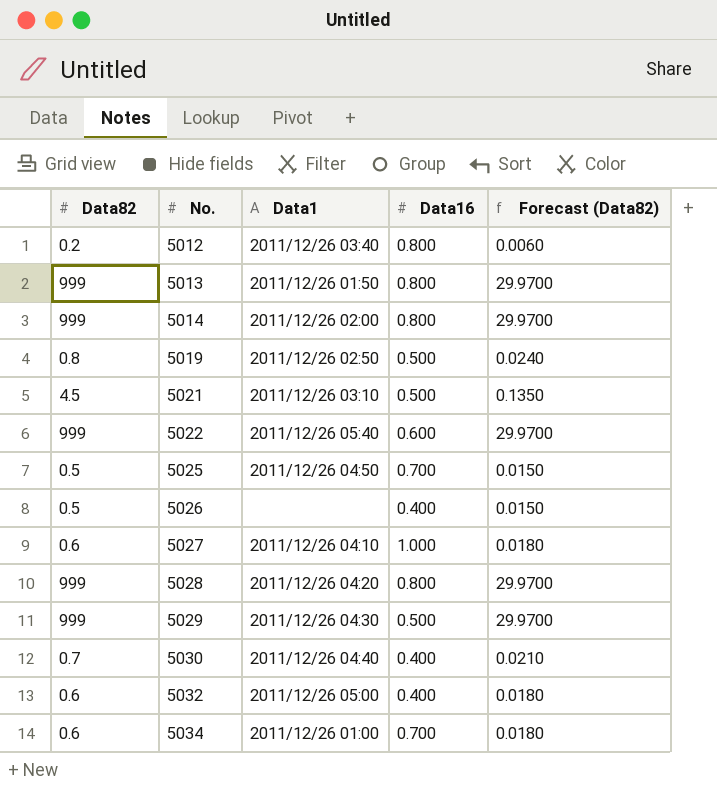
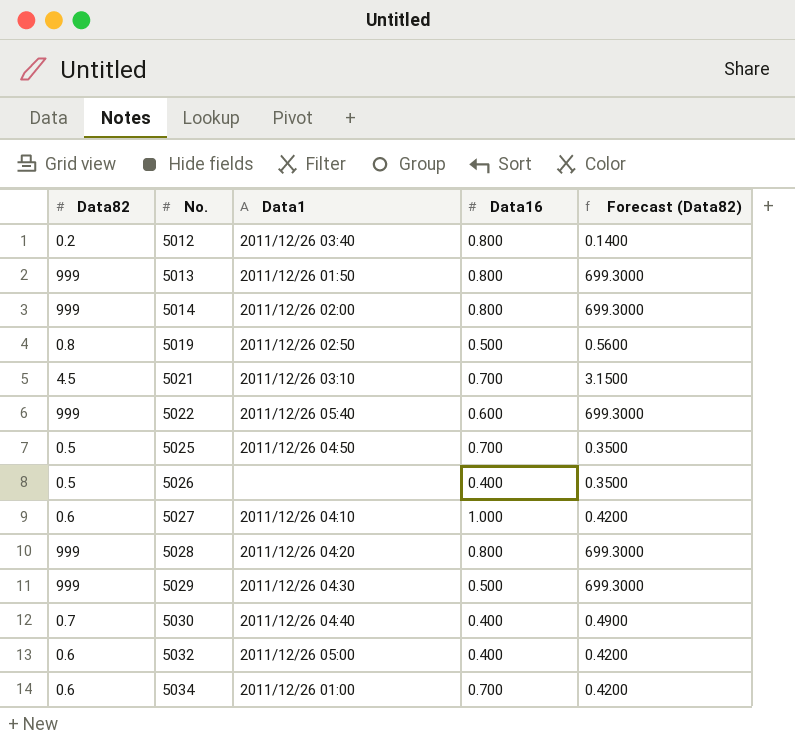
column Forecast (Data82) | formula: [Data82] * 0.03 -> [Data82] * 0.7
5021 | Data16: 0.500 -> 0.700

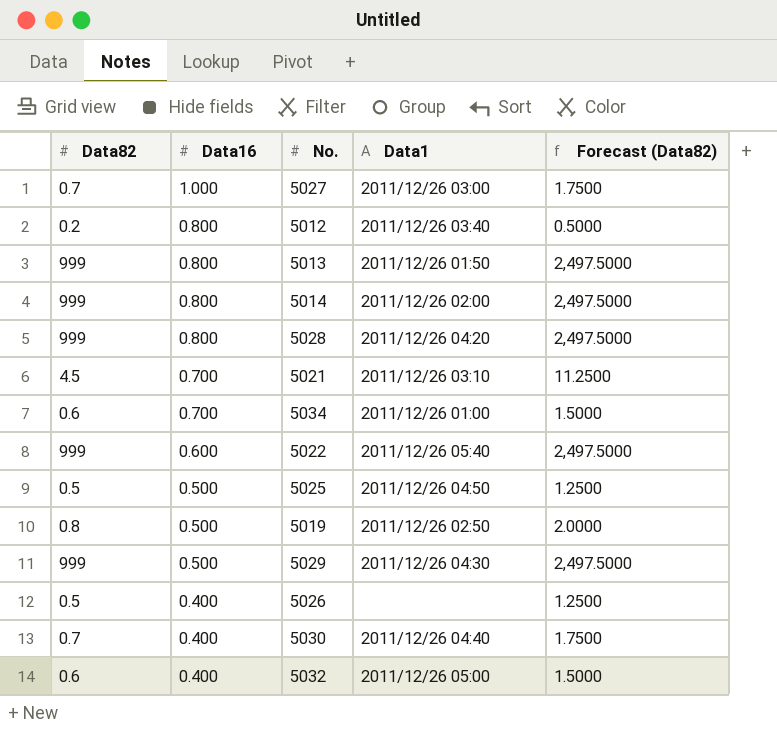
row order: No. ascending -> Data16 descending
column Data16 | position: 4 -> 2
column Forecast (Data82) | formula: [Data82] * 0.7 -> [Data82] * 2.5
5027 | Data82: 0.6 -> 0.7
5027 | Data1: 2011/12/26 04:10 -> 2011/12/26 03:00
5025 | Data16: 0.700 -> 0.500

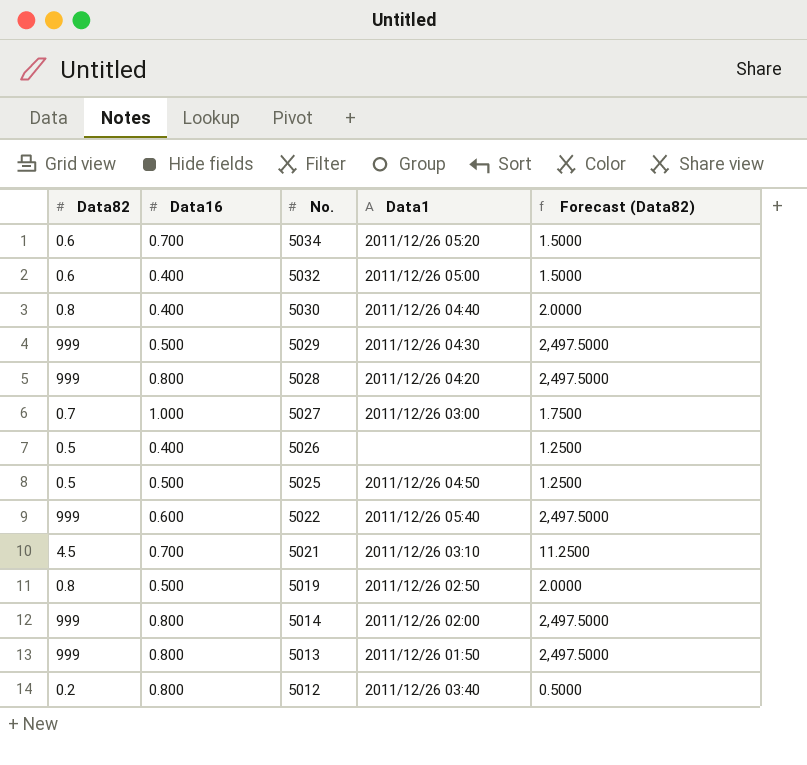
row order: Data16 descending -> No. descending
5034 | Data1: 2011/12/26 01:00 -> 2011/12/26 05:20
5030 | Data82: 0.7 -> 0.8
5030 | Forecast (Data82): 1.7500 -> 2.0000

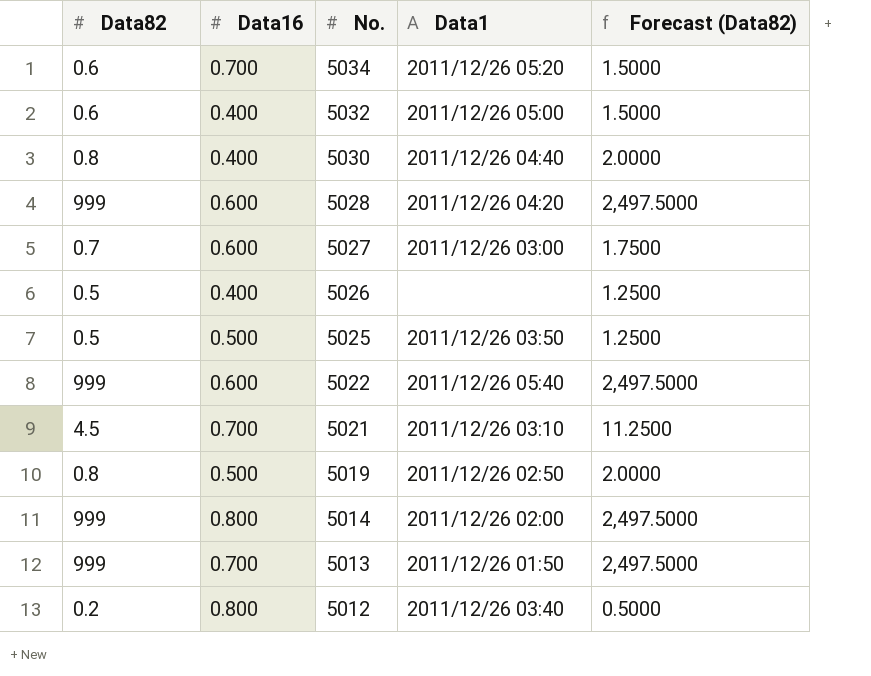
row 5029: 999 | 0.500 | 2011/12/26 04:30 | 2,497.5000 -> none
5028 | Data16: 0.800 -> 0.600
5027 | Data16: 1.000 -> 0.600
5025 | Data1: 2011/12/26 04:50 -> 2011/12/26 03:50
5013 | Data16: 0.800 -> 0.700

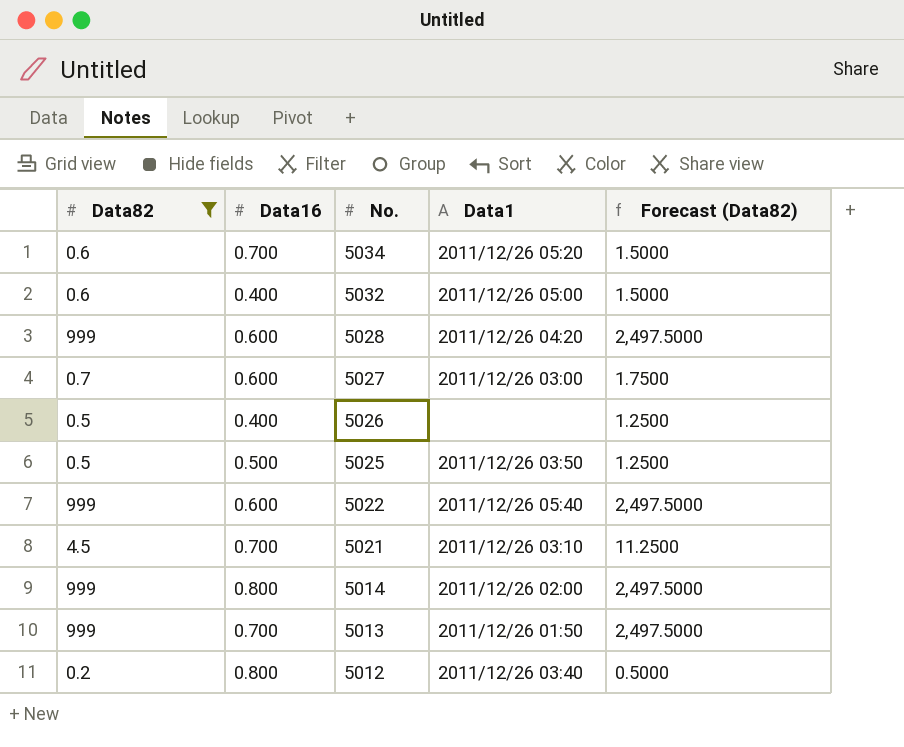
filter: none -> Data82 != 0.8

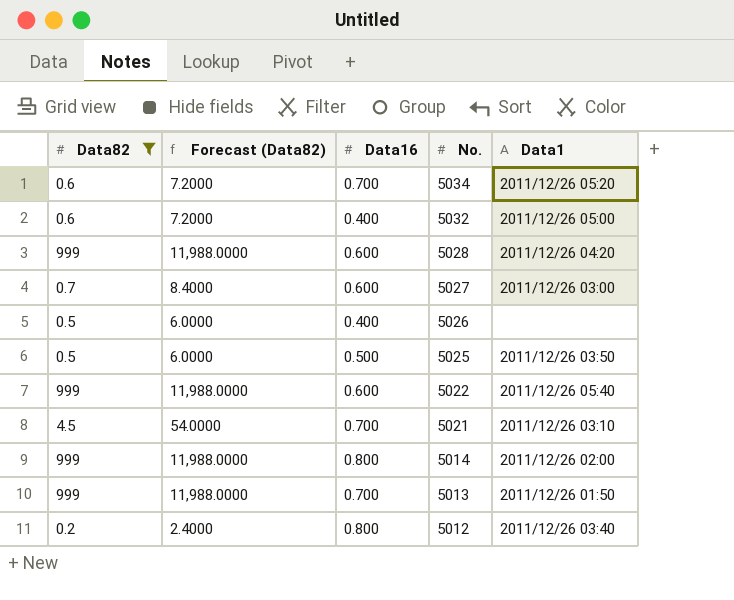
column Forecast (Data82) | formula: [Data82] * 2.5 -> [Data82] * 12
column Forecast (Data82) | position: 5 -> 2

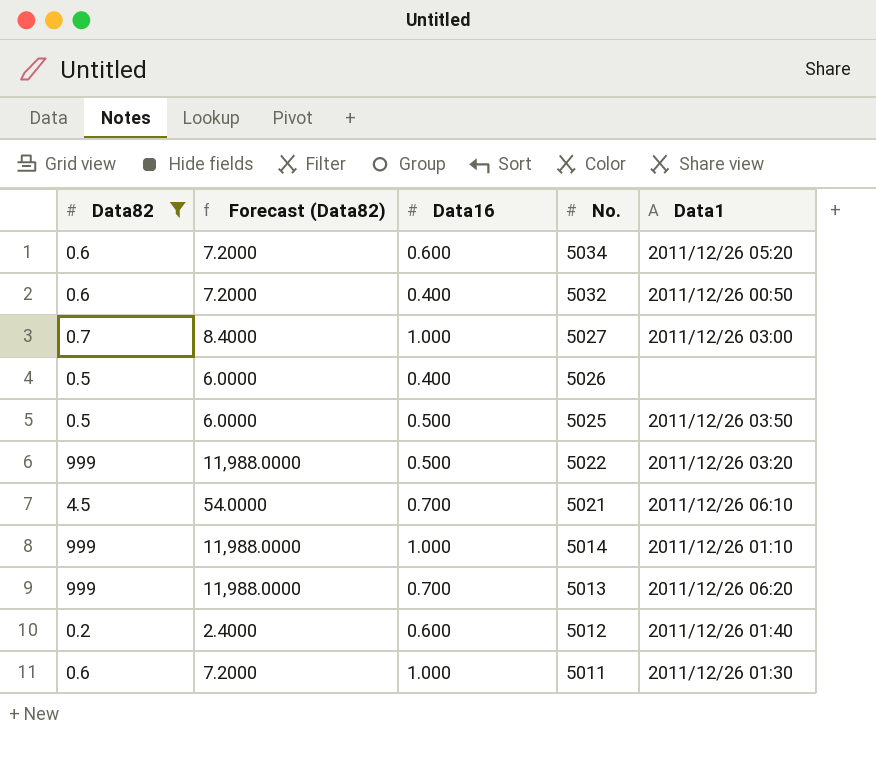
row 5028: 999 | 11,988.0000 | 0.600 | 2011/12/26 04:20 -> none
5034 | Data16: 0.700 -> 0.600
5032 | Data1: 2011/12/26 05:00 -> 2011/12/26 00:50
5027 | Data16: 0.600 -> 1.000
5022 | Data16: 0.600 -> 0.500
5022 | Data1: 2011/12/26 05:40 -> 2011/12/26 03:20
5021 | Data1: 2011/12/26 03:10 -> 2011/12/26 06:10
5014 | Data16: 0.800 -> 1.000
5014 | Data1: 2011/12/26 02:00 -> 2011/12/26 01:10
5013 | Data1: 2011/12/26 01:50 -> 2011/12/26 06:20
5012 | Data16: 0.800 -> 0.600
5012 | Data1: 2011/12/26 03:40 -> 2011/12/26 01:40
row 5011: none -> 0.6 | 7.2000 | 1.000 | 2011/12/26 01:30

